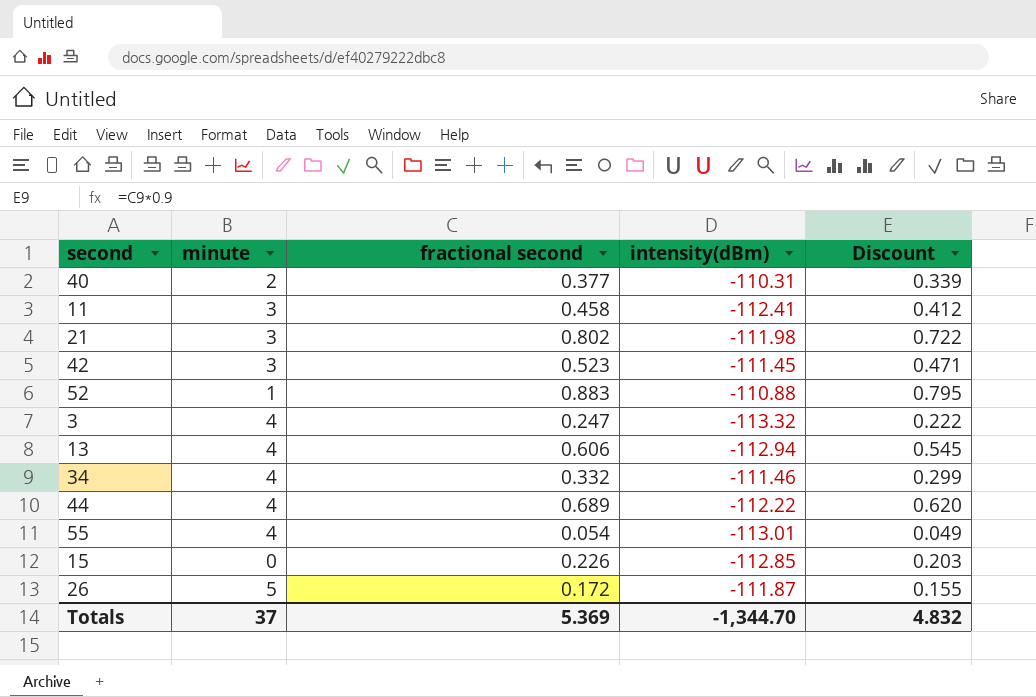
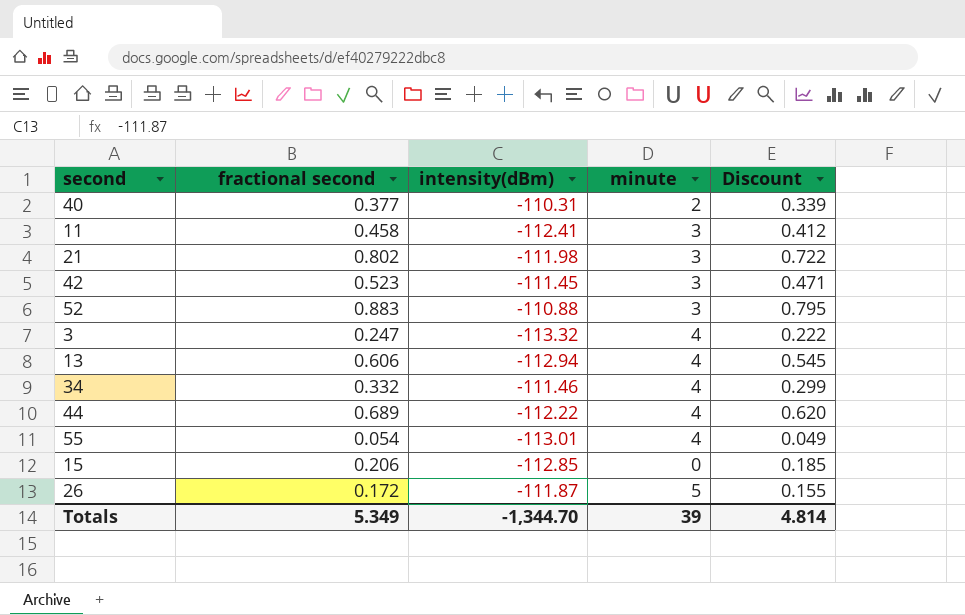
column minute | position: 2 -> 4
52 | minute: 1 -> 3
15 | fractional second: 0.226 -> 0.206
15 | Discount: 0.203 -> 0.185
Totals | fractional second: 5.369 -> 5.349
Totals | minute: 37 -> 39
Totals | Discount: 4.832 -> 4.814

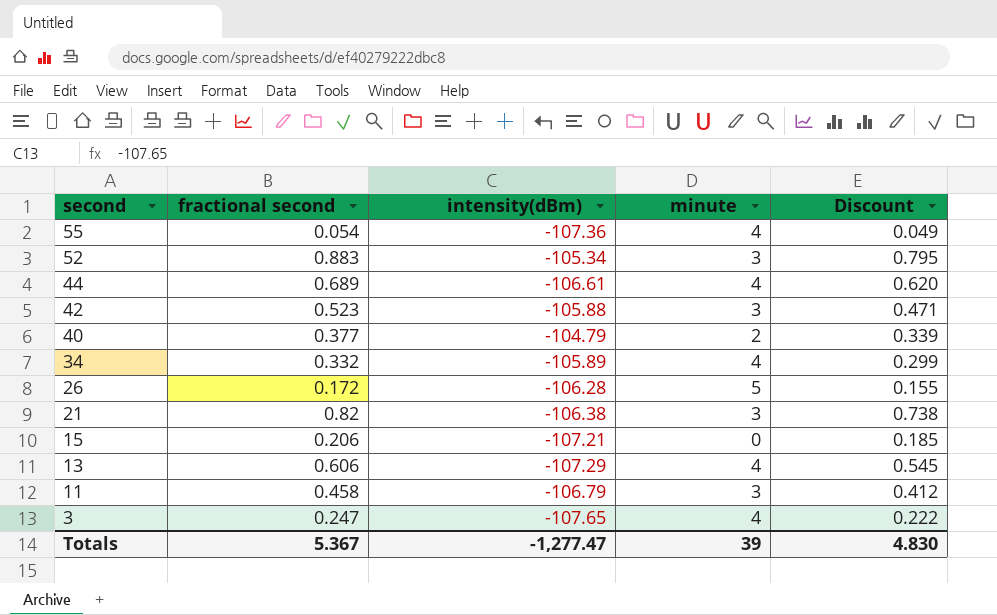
row order: none -> second descending
55 | intensity(dBm): -113.01 -> -107.36
52 | intensity(dBm): -110.88 -> -105.34
44 | intensity(dBm): -112.22 -> -106.61
42 | intensity(dBm): -111.45 -> -105.88
40 | intensity(dBm): -110.31 -> -104.79
34 | intensity(dBm): -111.46 -> -105.89
26 | intensity(dBm): -111.87 -> -106.28
21 | fractional second: 0.802 -> 0.82
21 | intensity(dBm): -111.98 -> -106.38
21 | Discount: 0.722 -> 0.738
15 | intensity(dBm): -112.85 -> -107.21
13 | intensity(dBm): -112.94 -> -107.29
11 | intensity(dBm): -112.41 -> -106.79
3 | intensity(dBm): -113.32 -> -107.65
Totals | fractional second: 5.349 -> 5.367
Totals | intensity(dBm): -1,344.70 -> -1,277.47
Totals | Discount: 4.814 -> 4.830

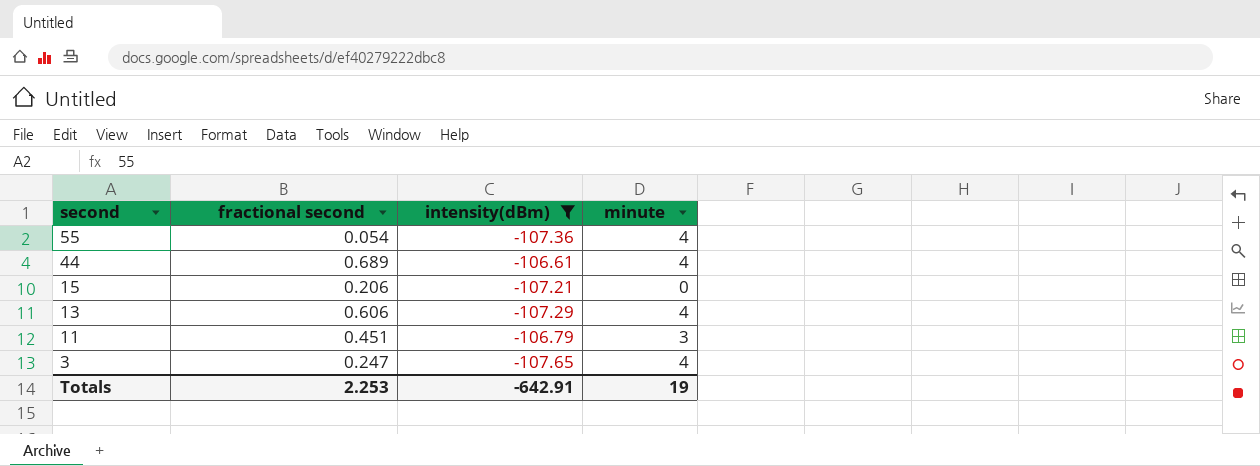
filter: none -> intensity(dBm) <= -106.61
column Discount | formula: [fractional second] * 0.9 -> none
11 | fractional second: 0.458 -> 0.451
Totals | fractional second: 5.367 -> 2.253
Totals | intensity(dBm): -1,277.47 -> -642.91
Totals | minute: 39 -> 19

